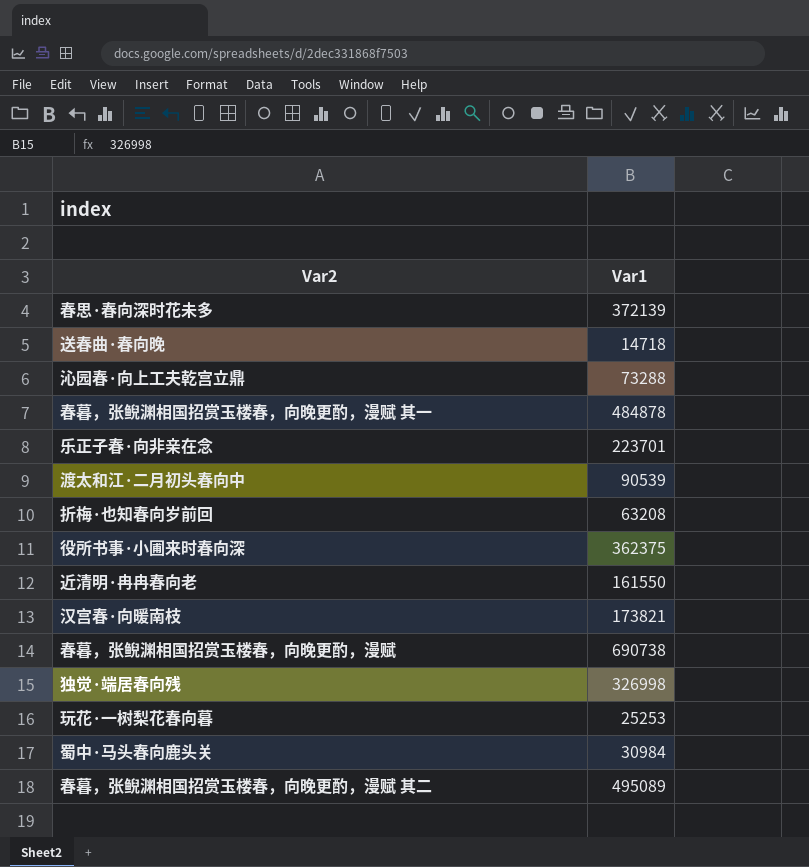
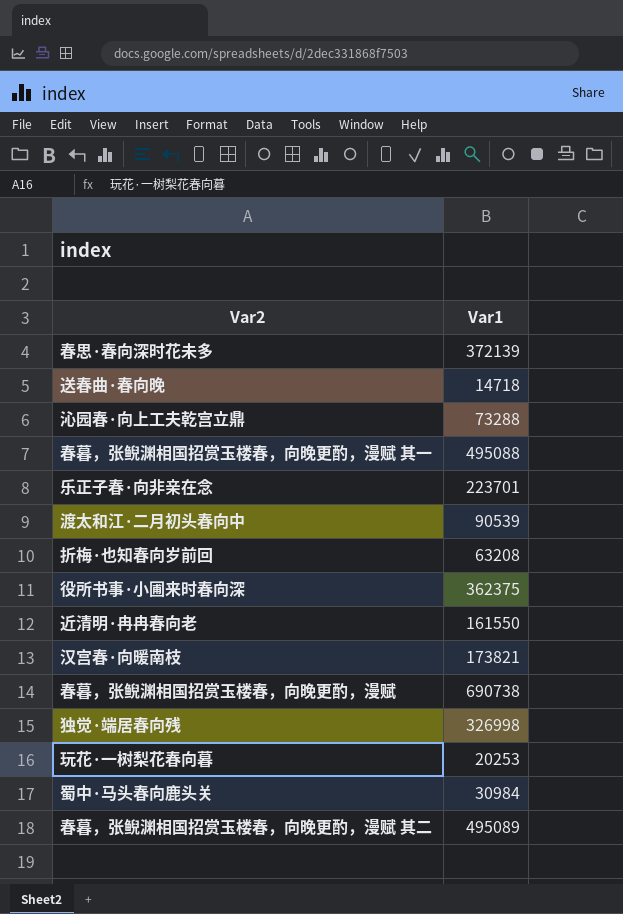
春暮，张鲵渊相国招赏玉楼春，向晚更酌，漫赋 其一 | Var1: 484878 -> 495088
玩花·一树梨花春向暮 | Var1: 25253 -> 20253

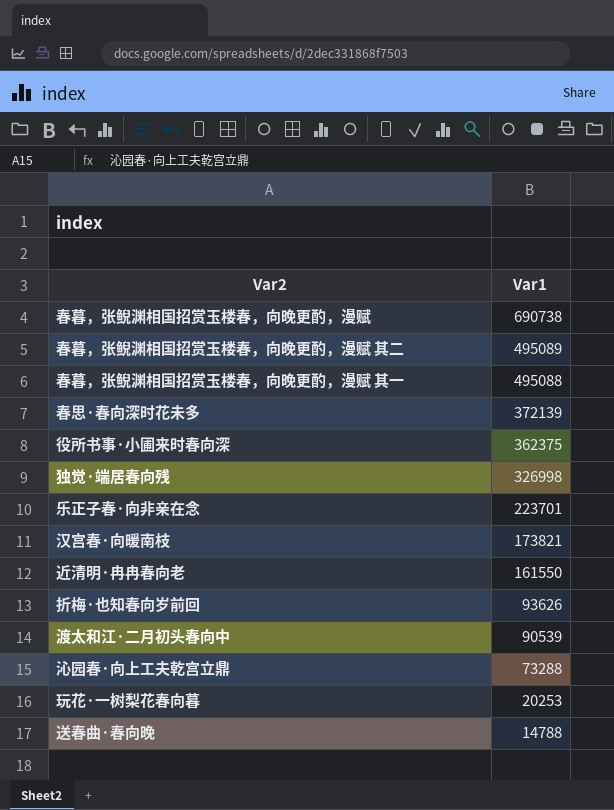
row order: none -> Var1 descending
row 蜀中·马头春向鹿头关: 30984 -> none
折梅·也知春向岁前回 | Var1: 63208 -> 93626
送春曲·春向晚 | Var1: 14718 -> 14788

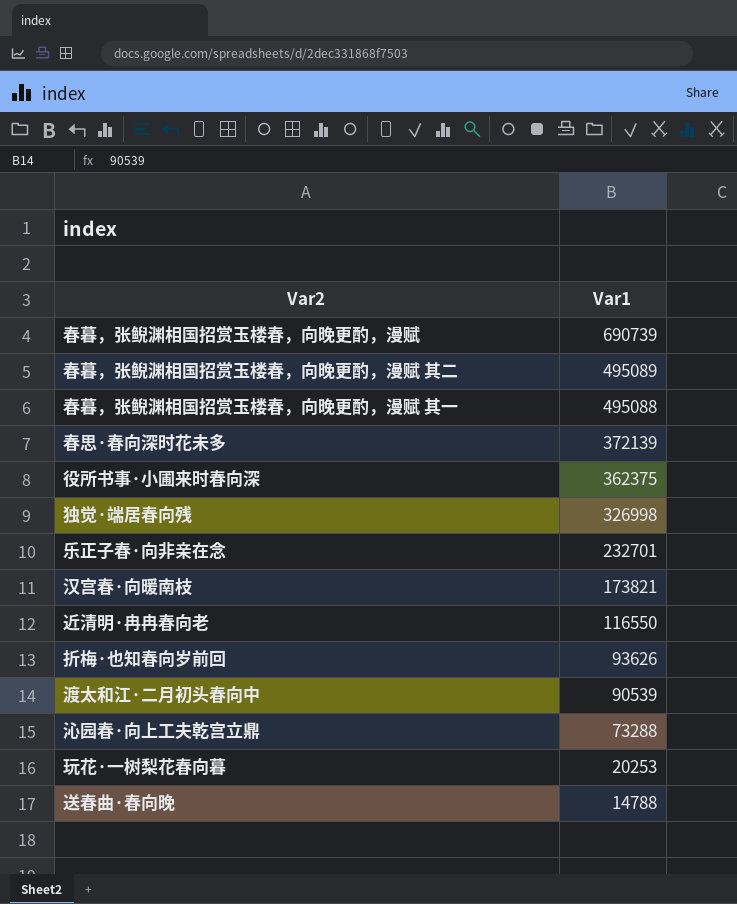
春暮，张鲵渊相国招赏玉楼春，向晚更酌，漫赋 | Var1: 690738 -> 690739
乐正子春·向非亲在念 | Var1: 223701 -> 232701
近清明·冉冉春向老 | Var1: 161550 -> 116550

